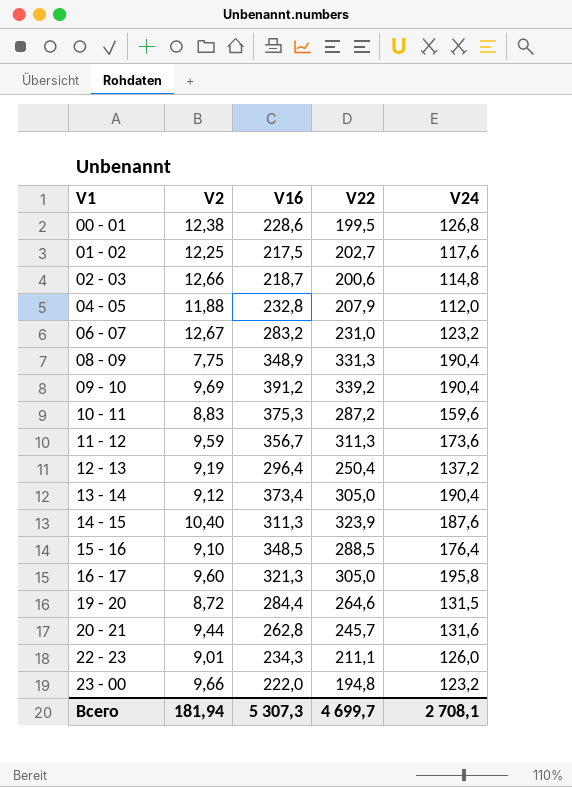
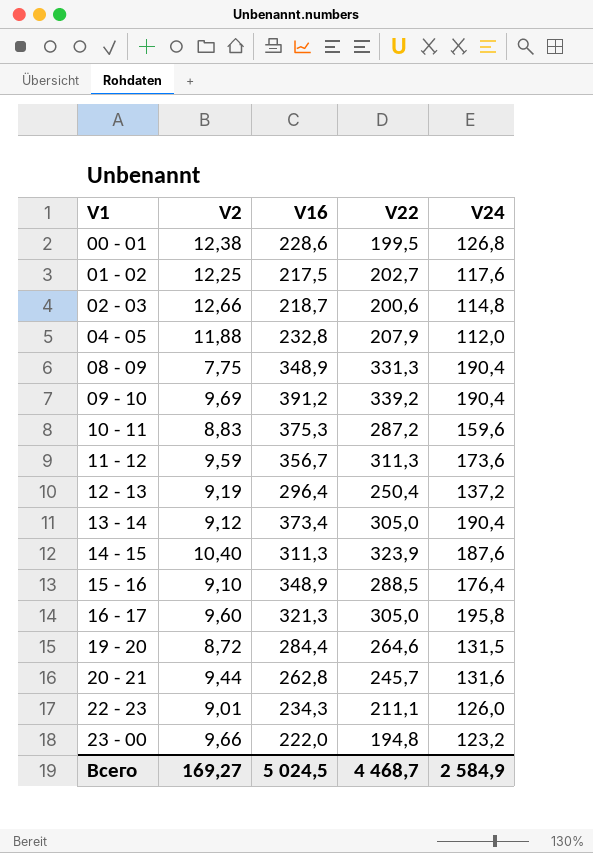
row 06 - 07: 12,67 | 283,2 | 231,0 | 123,2 -> none
15 - 16 | V16: 348,5 -> 348,9
Всего | V2: 181,94 -> 169,27
Всего | V16: 5 307,3 -> 5 024,5
Всего | V22: 4 699,7 -> 4 468,7
Всего | V24: 2 708,1 -> 2 584,9

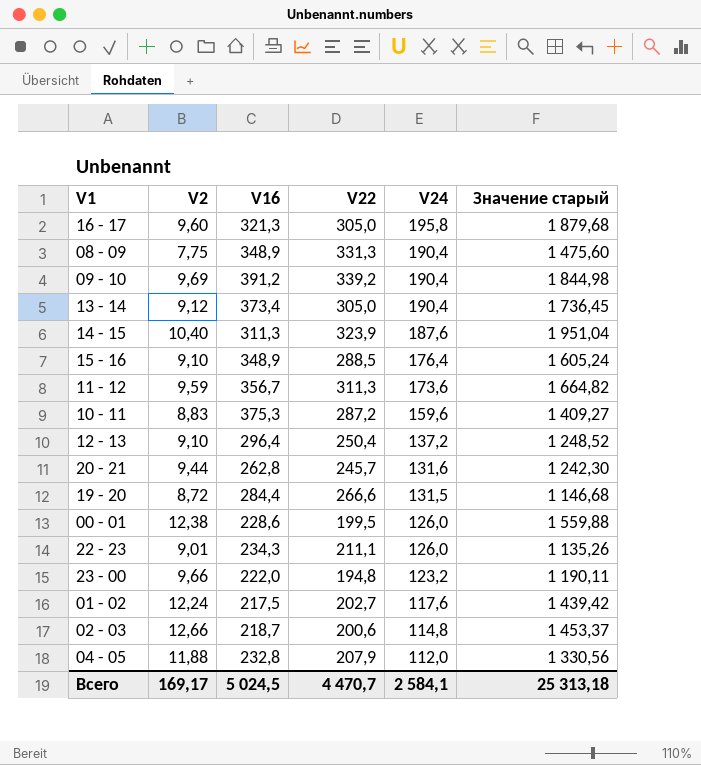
row order: V1 ascending -> V24 descending
column Значение старый | formula: none -> [V2] * [V24]
12 - 13 | V2: 9,19 -> 9,10
19 - 20 | V22: 264,6 -> 266,6
00 - 01 | V24: 126,8 -> 126,0
01 - 02 | V2: 12,25 -> 12,24
Всего | V2: 169,27 -> 169,17
Всего | V22: 4 468,7 -> 4 470,7
Всего | V24: 2 584,9 -> 2 584,1

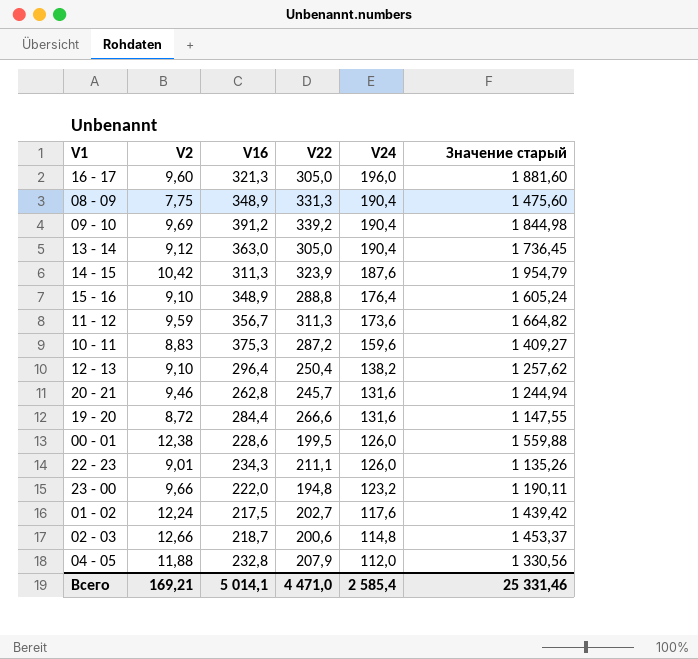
16 - 17 | V24: 195,8 -> 196,0
16 - 17 | Значение старый: 1 879,68 -> 1 881,60
13 - 14 | V16: 373,4 -> 363,0
14 - 15 | V2: 10,40 -> 10,42
14 - 15 | Значение старый: 1 951,04 -> 1 954,79
15 - 16 | V22: 288,5 -> 288,8
12 - 13 | V24: 137,2 -> 138,2
12 - 13 | Значение старый: 1 248,52 -> 1 257,62
20 - 21 | V2: 9,44 -> 9,46
20 - 21 | Значение старый: 1 242,30 -> 1 244,94
19 - 20 | V24: 131,5 -> 131,6
19 - 20 | Значение старый: 1 146,68 -> 1 147,55
Всего | V2: 169,17 -> 169,21
Всего | V16: 5 024,5 -> 5 014,1
Всего | V22: 4 470,7 -> 4 471,0
Всего | V24: 2 584,1 -> 2 585,4
Всего | Значение старый: 25 313,18 -> 25 331,46

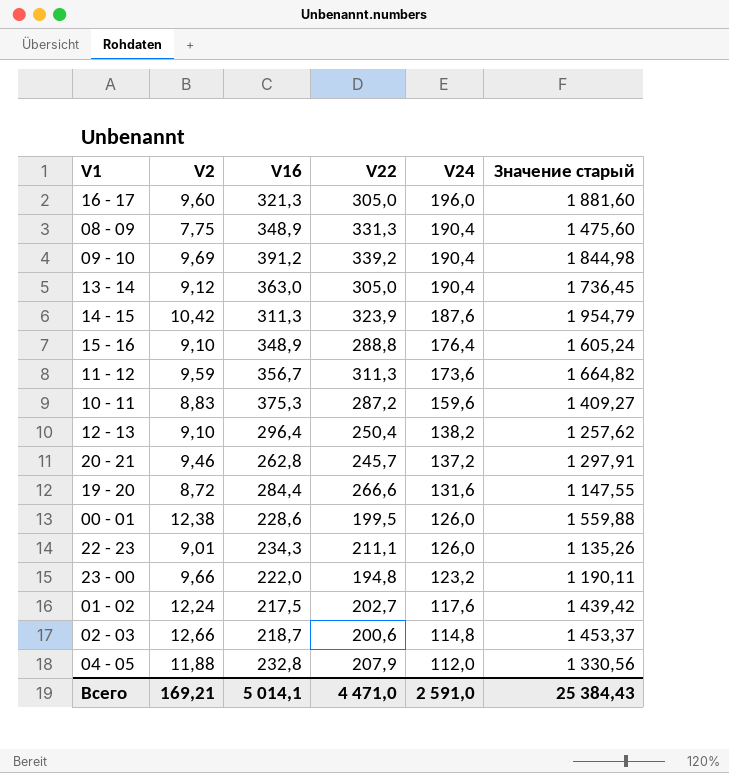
20 - 21 | V24: 131,6 -> 137,2
20 - 21 | Значение старый: 1 244,94 -> 1 297,91
Всего | V24: 2 585,4 -> 2 591,0
Всего | Значение старый: 25 331,46 -> 25 384,43

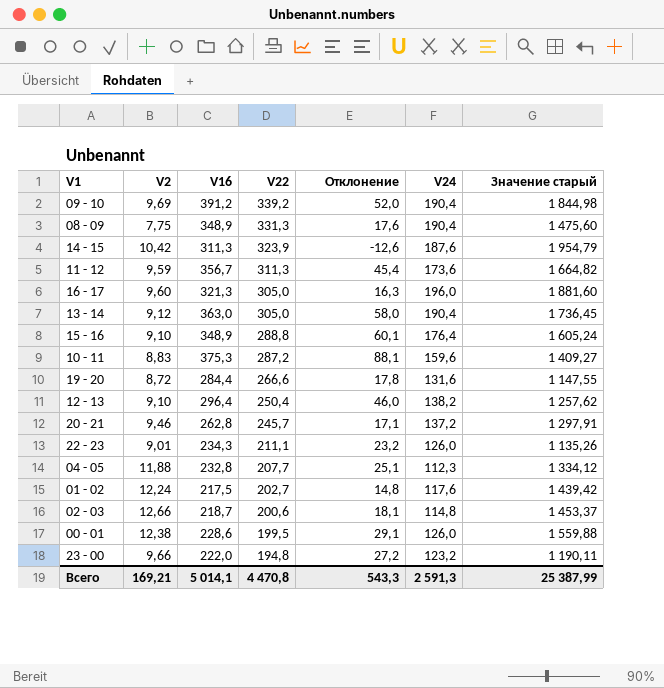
row order: V24 descending -> V22 descending
column Отклонение | formula: none -> [V16] - [V22]
04 - 05 | V22: 207,9 -> 207,7
04 - 05 | V24: 112,0 -> 112,3
04 - 05 | Значение старый: 1 330,56 -> 1 334,12
Всего | V22: 4 471,0 -> 4 470,8
Всего | V24: 2 591,0 -> 2 591,3
Всего | Значение старый: 25 384,43 -> 25 387,99

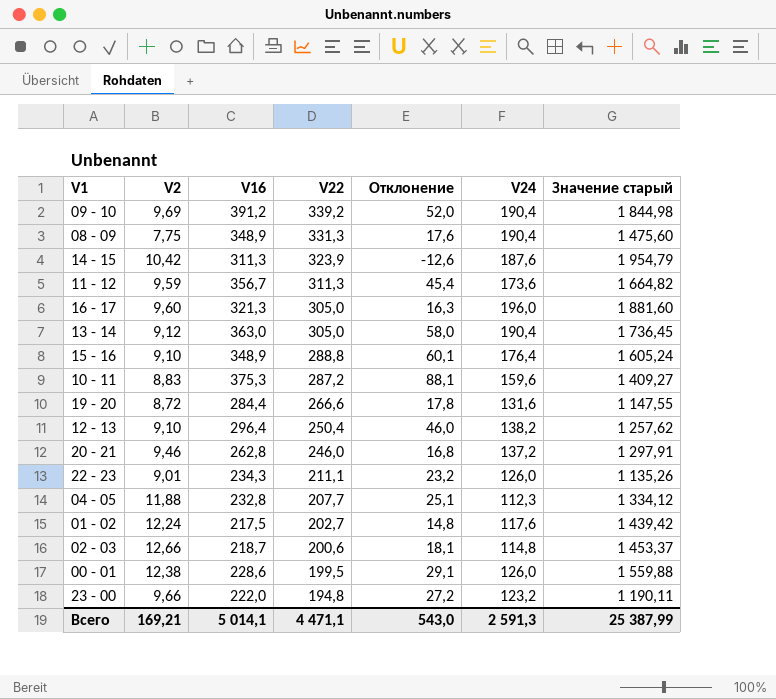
20 - 21 | V22: 245,7 -> 246,0
20 - 21 | Отклонение: 17,1 -> 16,8
Всего | V22: 4 470,8 -> 4 471,1
Всего | Отклонение: 543,3 -> 543,0

